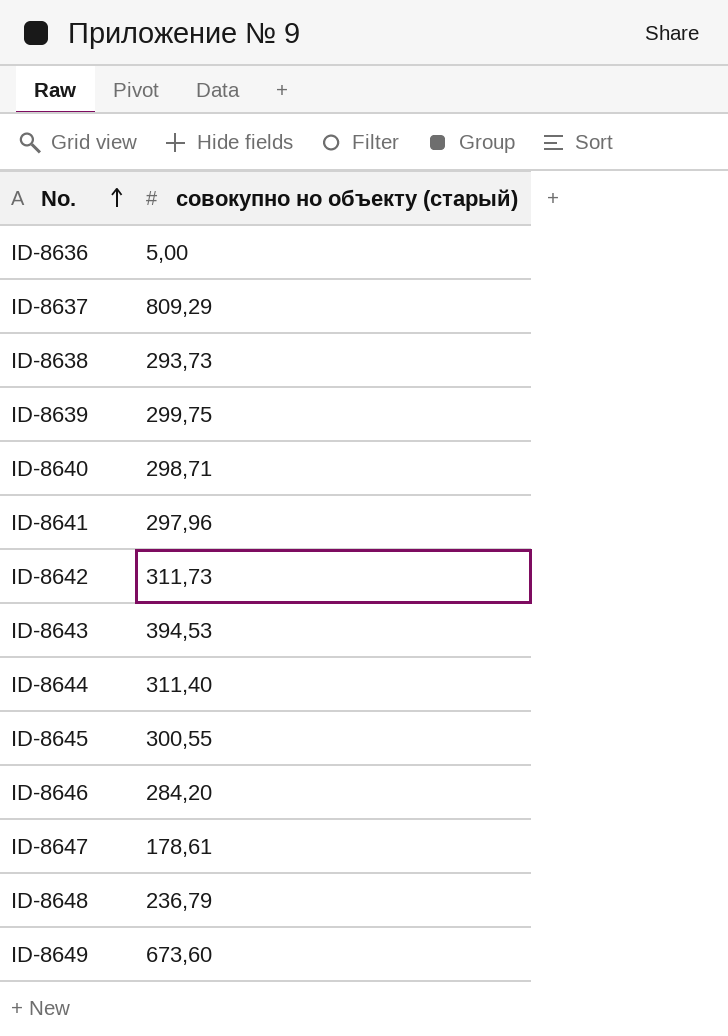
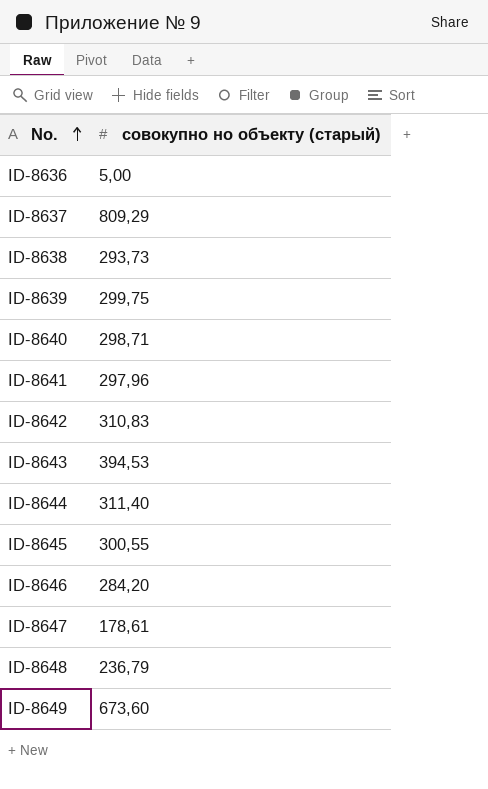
ID-8642 | совокупно но объекту (старый): 311,73 -> 310,83

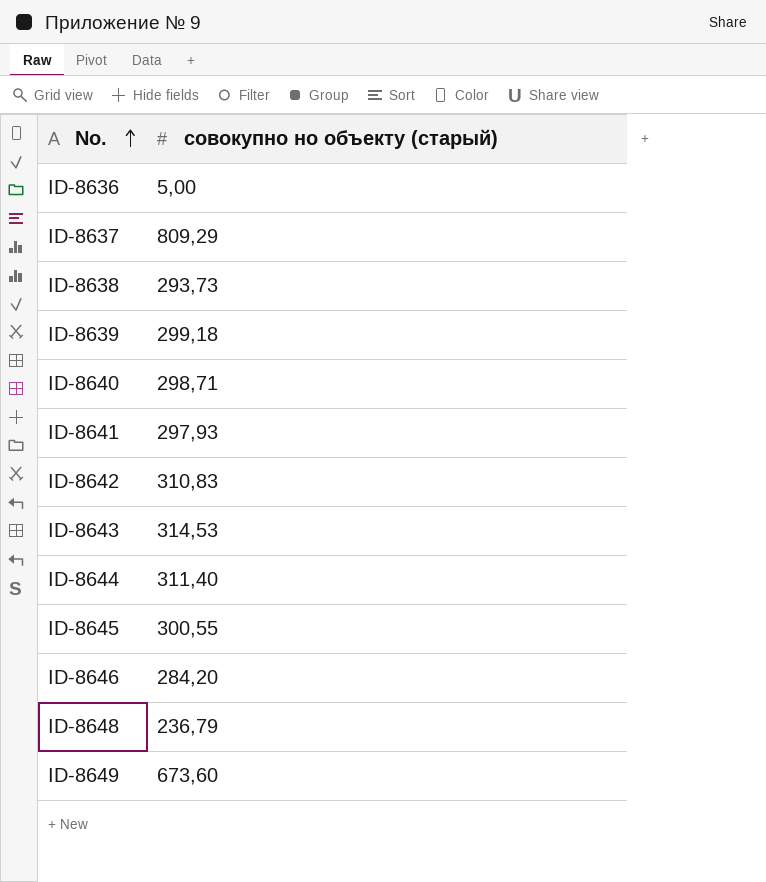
row ID-8647: 178,61 -> none
ID-8639 | совокупно но объекту (старый): 299,75 -> 299,18
ID-8641 | совокупно но объекту (старый): 297,96 -> 297,93
ID-8643 | совокупно но объекту (старый): 394,53 -> 314,53

